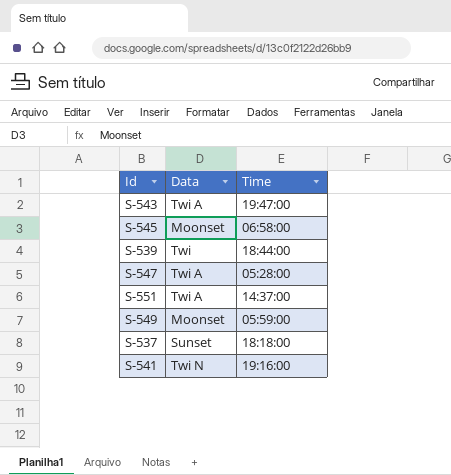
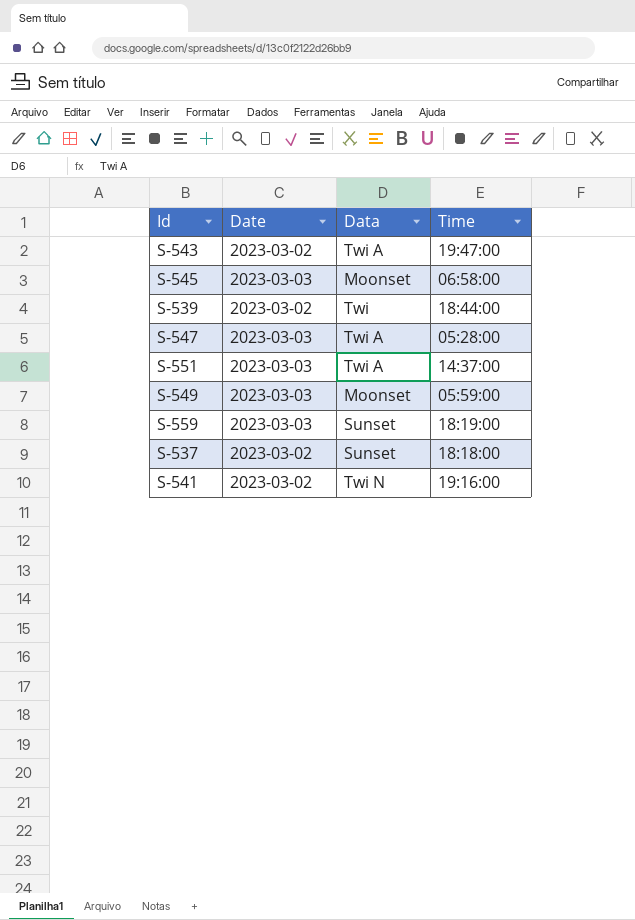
column Date | position: none -> 2
row S-559: none -> 2023-03-03 | Sunset | 18:19:00

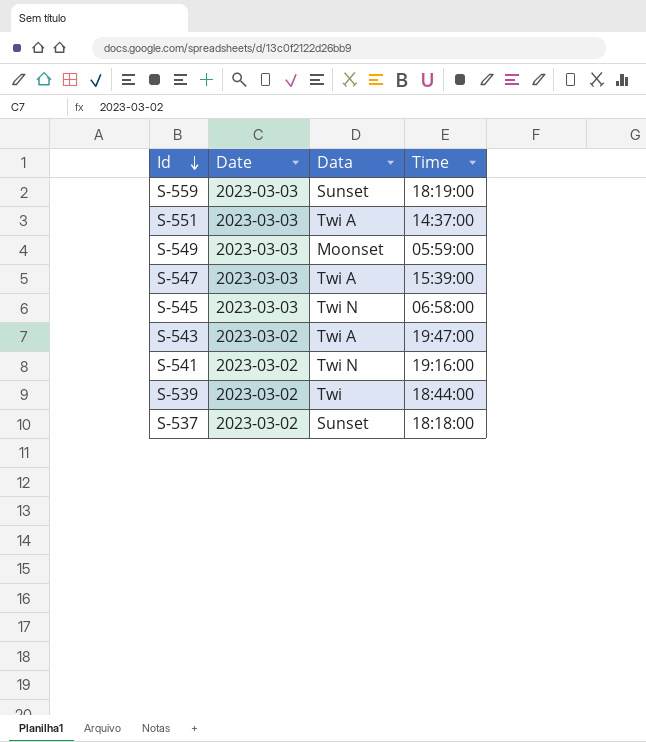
row order: none -> Id descending
S-547 | Time: 05:28:00 -> 15:39:00
S-545 | Data: Moonset -> Twi N

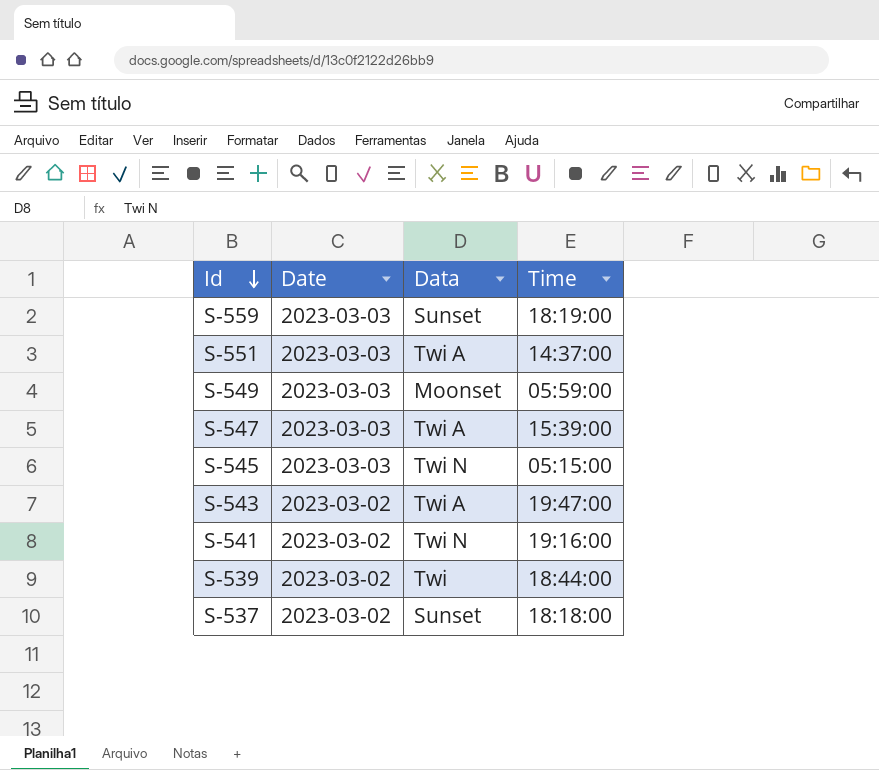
S-545 | Time: 06:58:00 -> 05:15:00

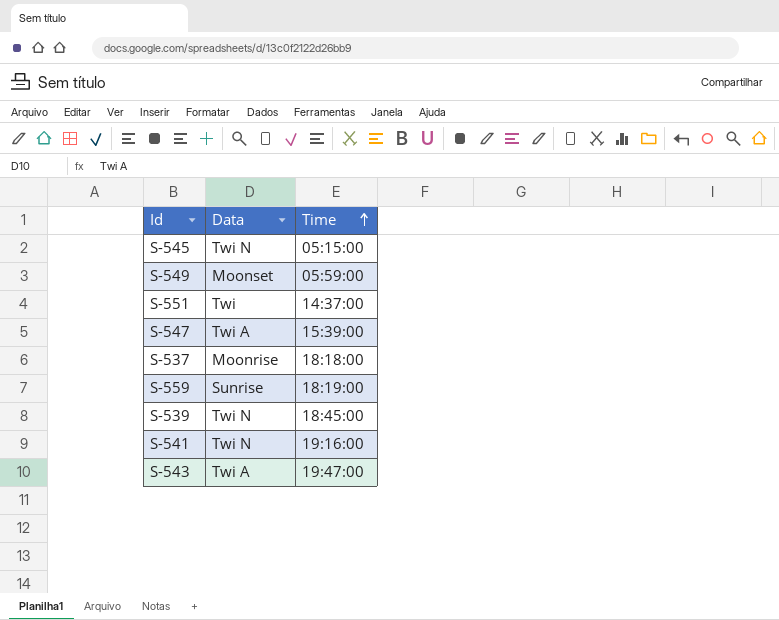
row order: Id descending -> Time ascending
column Date | position: 2 -> none
S-551 | Data: Twi A -> Twi
S-537 | Data: Sunset -> Moonrise
S-559 | Data: Sunset -> Sunrise
S-539 | Data: Twi -> Twi N
S-539 | Time: 18:44:00 -> 18:45:00

